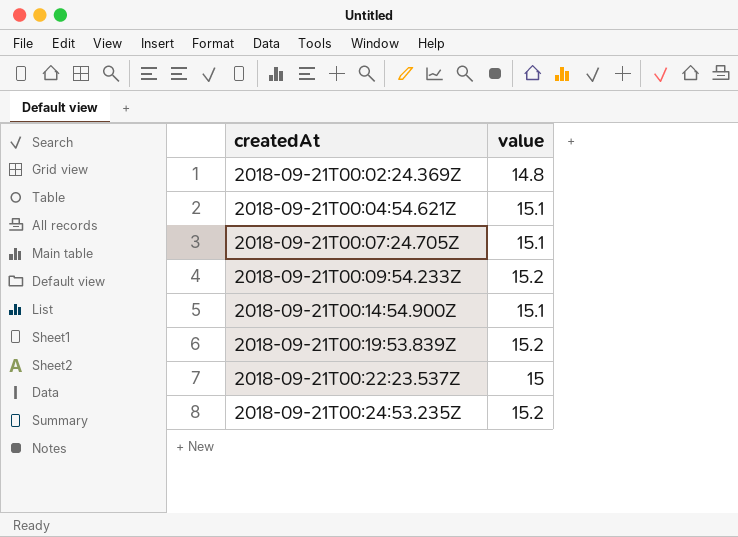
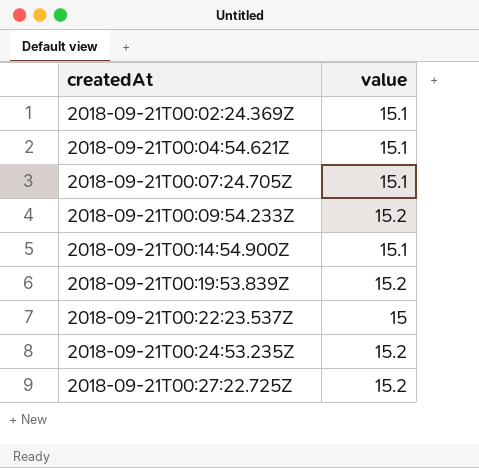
2018-09-21T00:02:24.369Z | value: 14.8 -> 15.1
row 2018-09-21T00:27:22.725Z: none -> 15.2

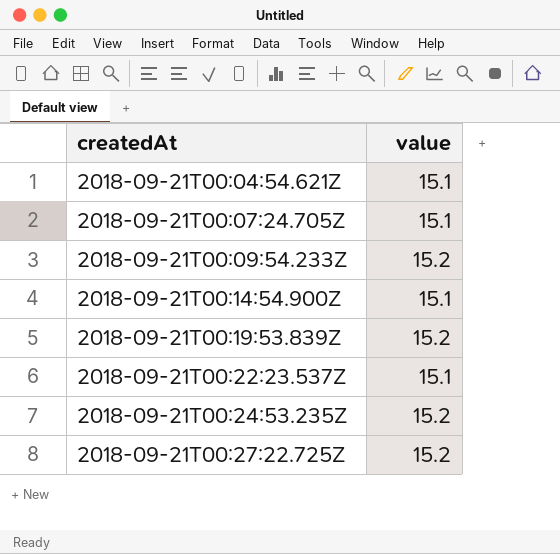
row 2018-09-21T00:02:24.369Z: 15.1 -> none
2018-09-21T00:22:23.537Z | value: 15 -> 15.1

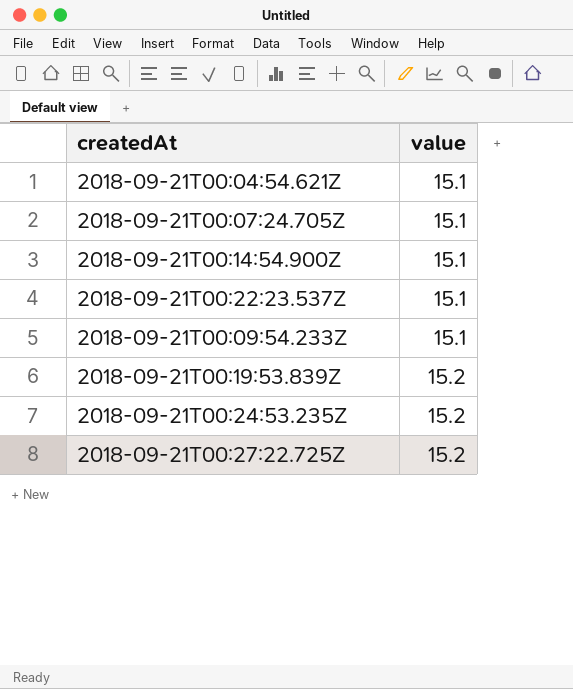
row order: createdAt ascending -> value ascending
2018-09-21T00:09:54.233Z | value: 15.2 -> 15.1

